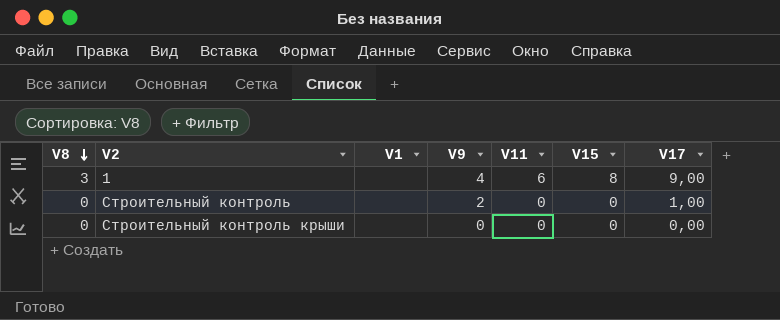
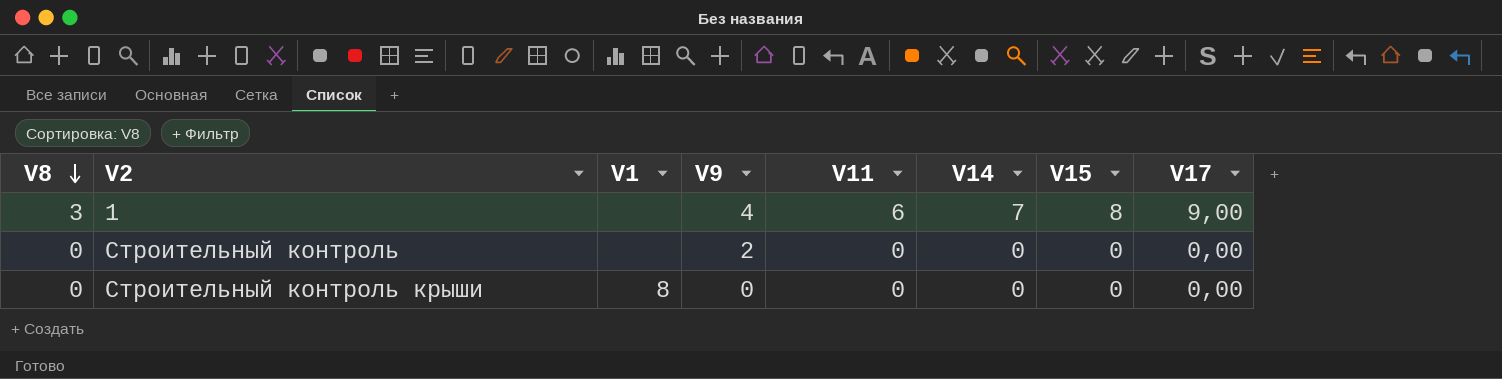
column V14 | position: none -> 6
Строительный контроль | V17: 1,00 -> 0,00
Строительный контроль крыши | V1: none -> 8

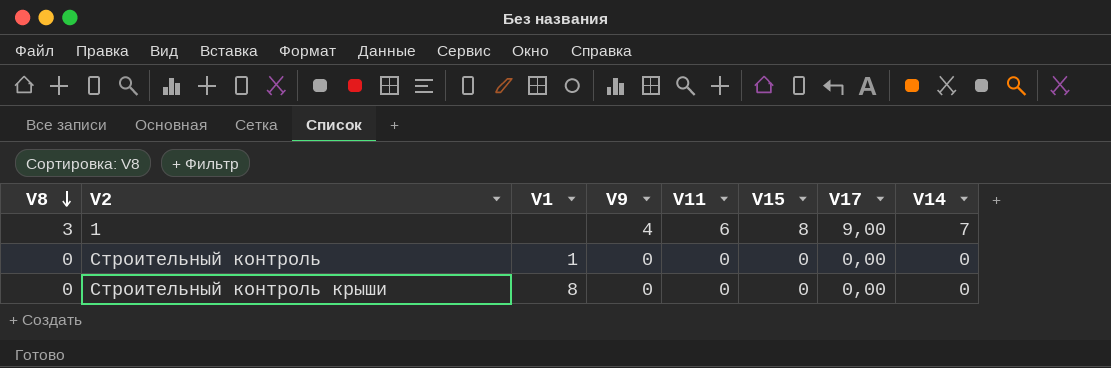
column V14 | position: 6 -> 8
Строительный контроль | V1: none -> 1
Строительный контроль | V9: 2 -> 0

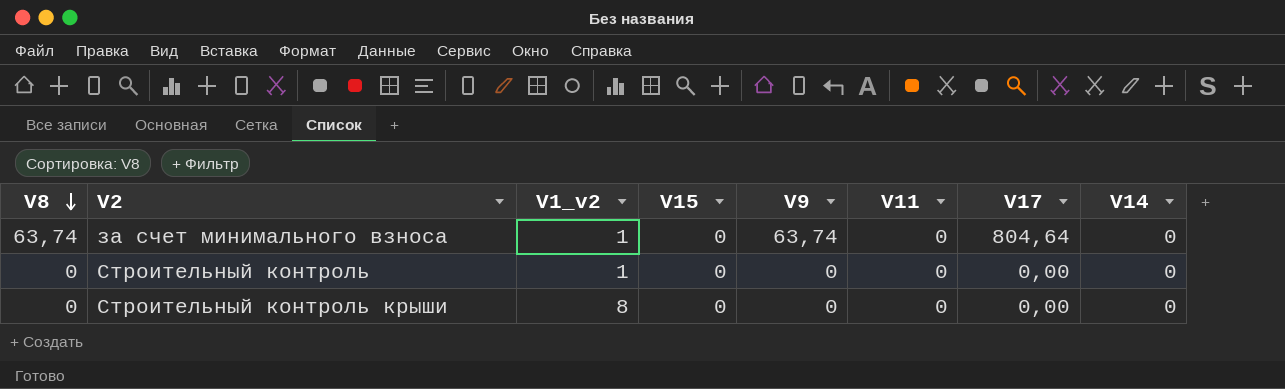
column name: V1 -> V1_v2
column V15 | position: 6 -> 4
row 1: 3 | none | 4 | 6 | 8 | 9,00 | 7 -> none
row за счет минимального взноса: none -> 63,74 | 1 | 0 | 63,74 | 0 | 804,64 | 0

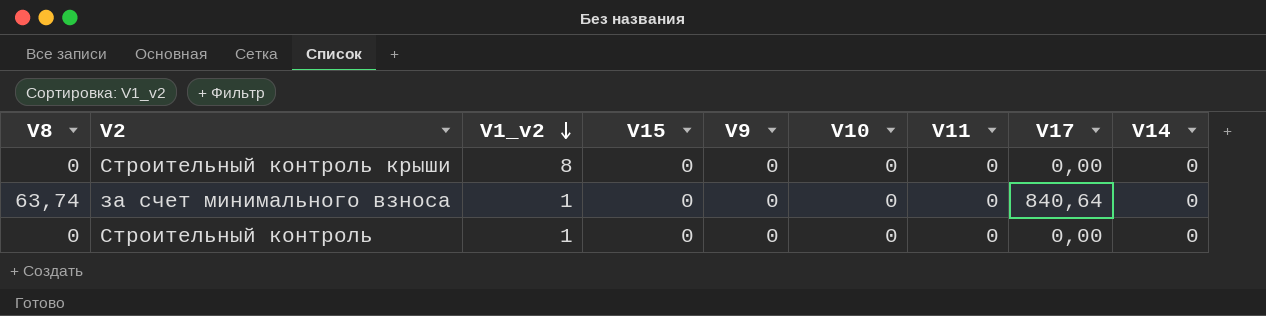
row order: V8 descending -> V1_v2 descending
column V10 | position: none -> 6
за счет минимального взноса | V9: 63,74 -> 0
за счет минимального взноса | V17: 804,64 -> 840,64

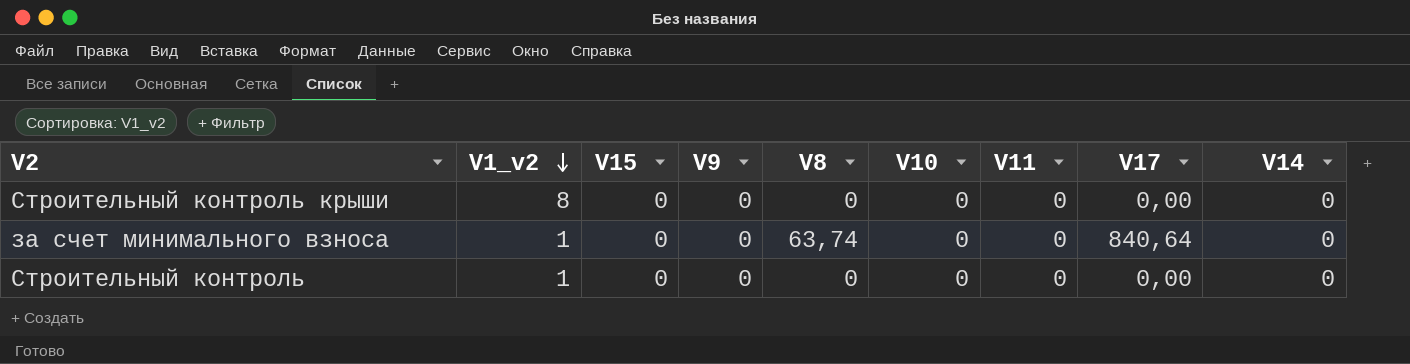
column V8 | position: 1 -> 5

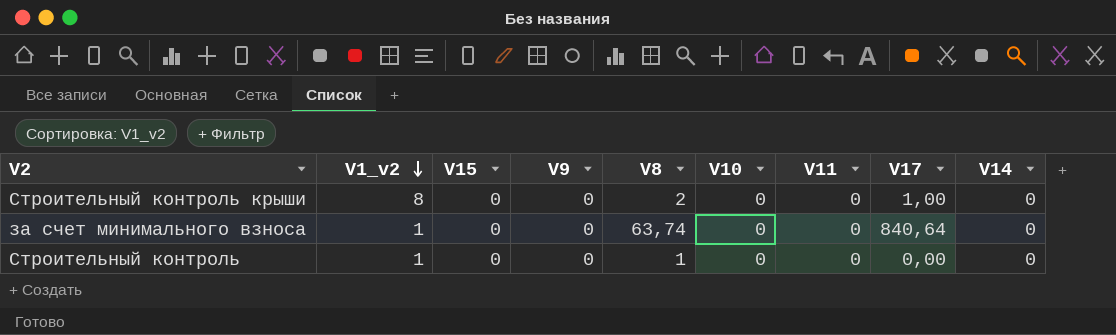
Строительный контроль крыши | V8: 0 -> 2
Строительный контроль крыши | V17: 0,00 -> 1,00
Строительный контроль | V8: 0 -> 1

